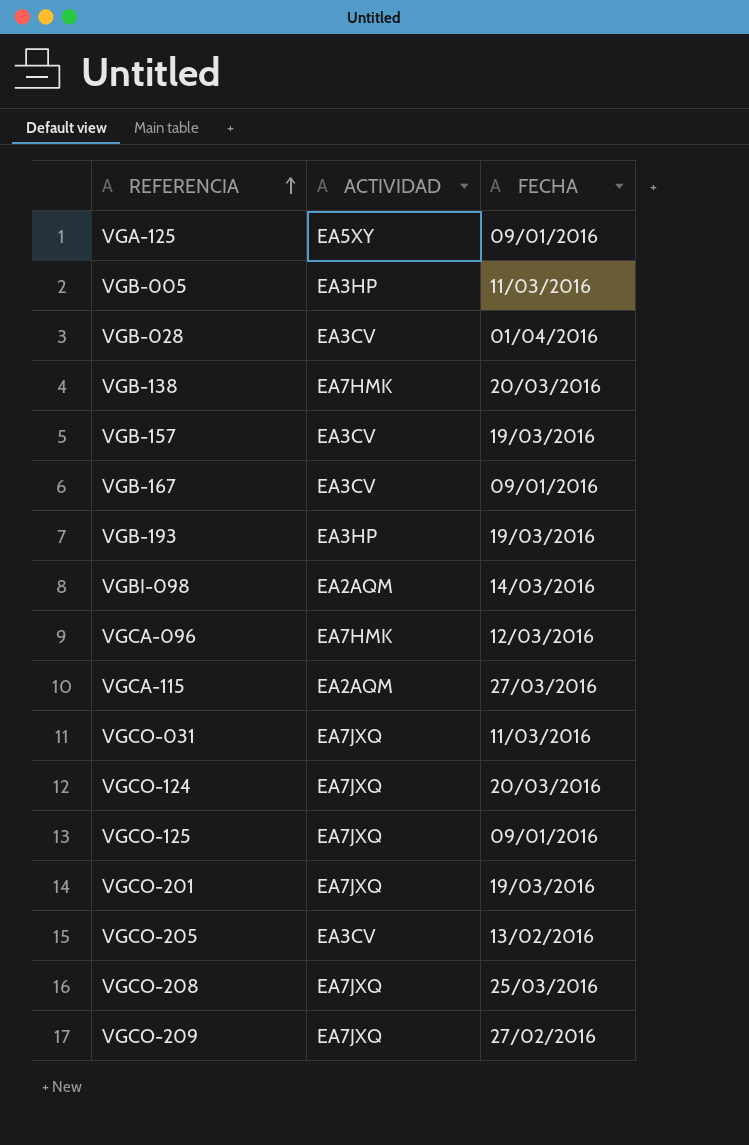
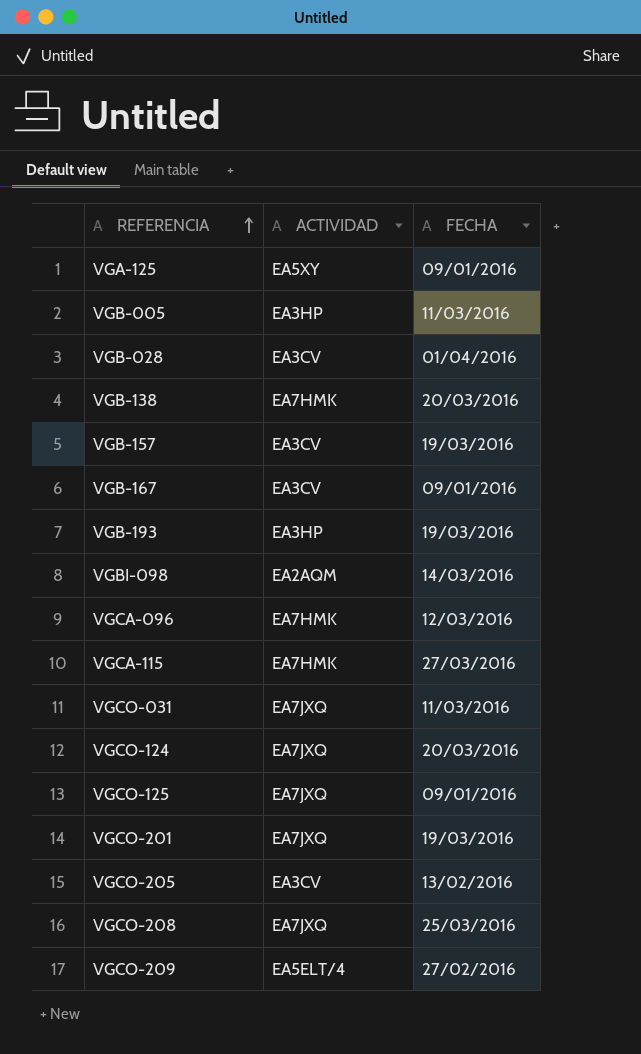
VGCA-115 | ACTIVIDAD: EA2AQM -> EA7HMK
VGCO-209 | ACTIVIDAD: EA7JXQ -> EA5ELT/4

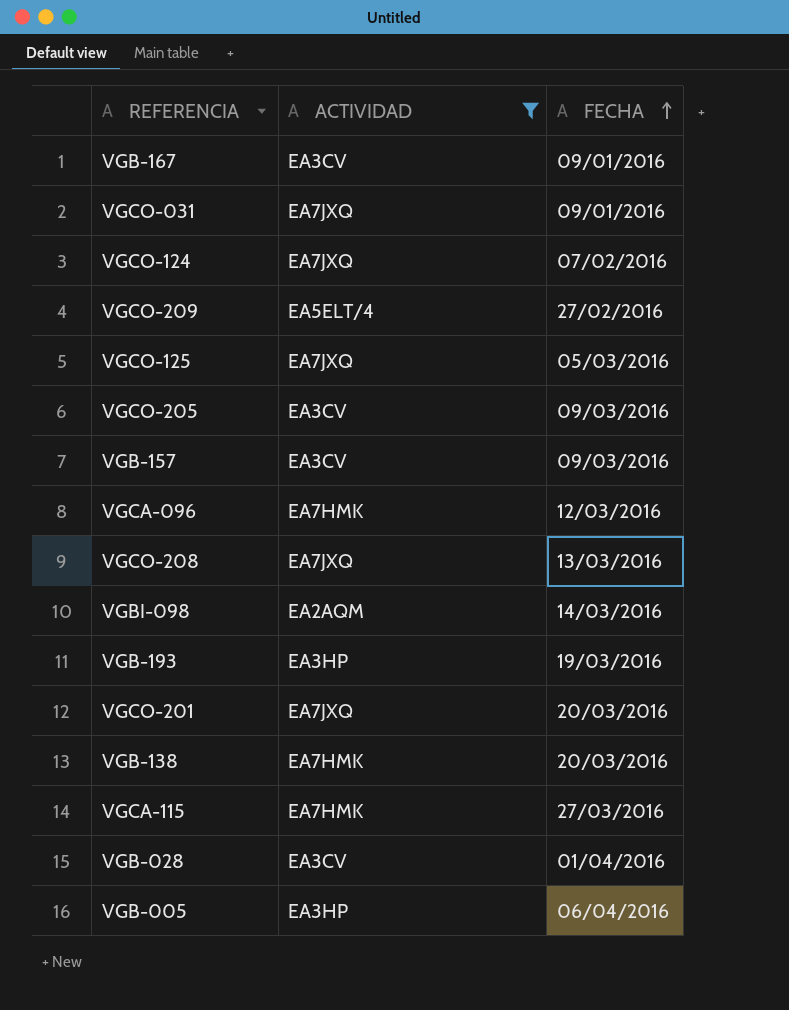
filter: none -> ACTIVIDAD != EA5XY
row order: REFERENCIA ascending -> FECHA ascending
VGCO-031 | FECHA: 11/03/2016 -> 09/01/2016
VGCO-124 | FECHA: 20/03/2016 -> 07/02/2016
VGCO-125 | FECHA: 09/01/2016 -> 05/03/2016
VGCO-205 | FECHA: 13/02/2016 -> 09/03/2016
VGB-157 | FECHA: 19/03/2016 -> 09/03/2016
VGCO-208 | FECHA: 25/03/2016 -> 13/03/2016
VGCO-201 | FECHA: 19/03/2016 -> 20/03/2016
VGB-005 | FECHA: 11/03/2016 -> 06/04/2016

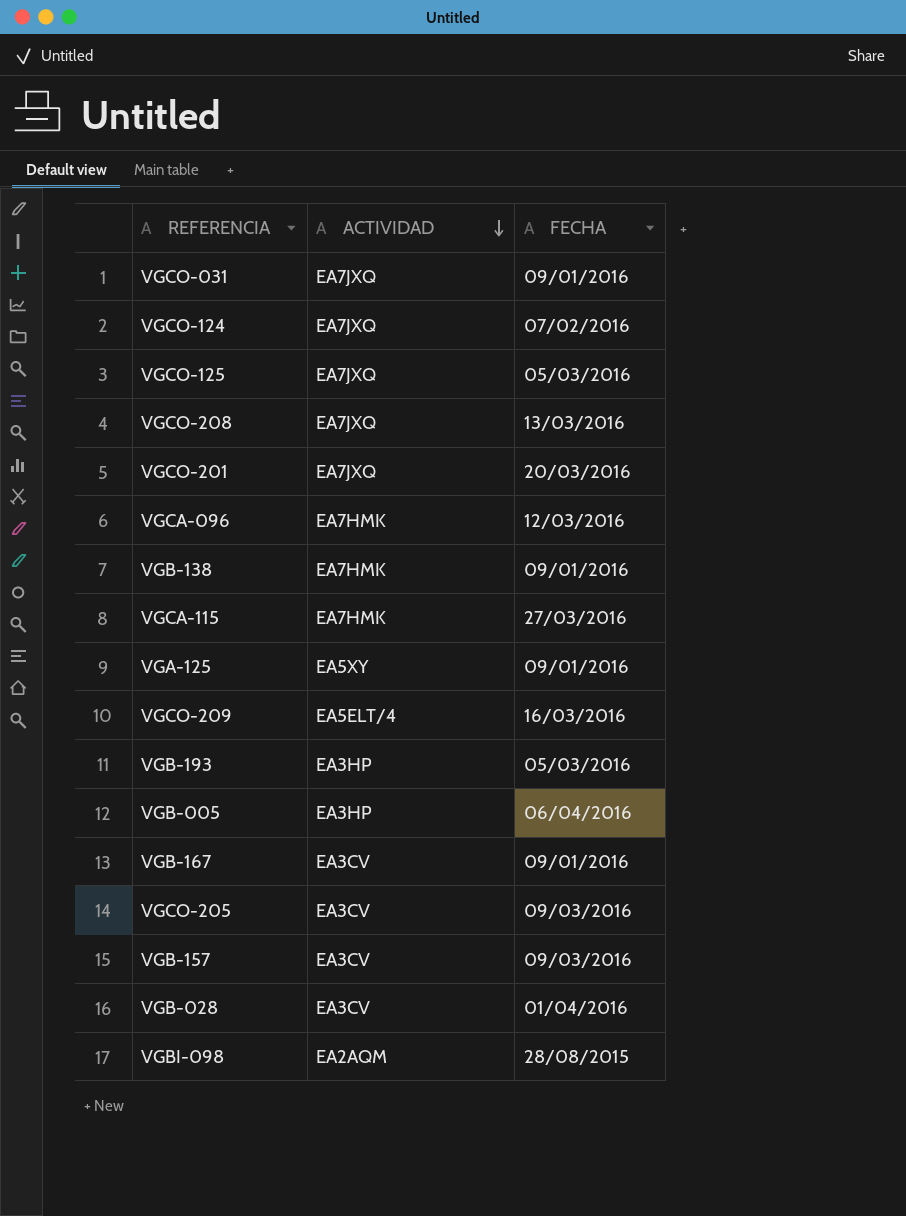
filter: ACTIVIDAD != EA5XY -> none
row order: FECHA ascending -> ACTIVIDAD descending
VGB-138 | FECHA: 20/03/2016 -> 09/01/2016
VGCO-209 | FECHA: 27/02/2016 -> 16/03/2016
VGB-193 | FECHA: 19/03/2016 -> 05/03/2016
VGBI-098 | FECHA: 14/03/2016 -> 28/08/2015

